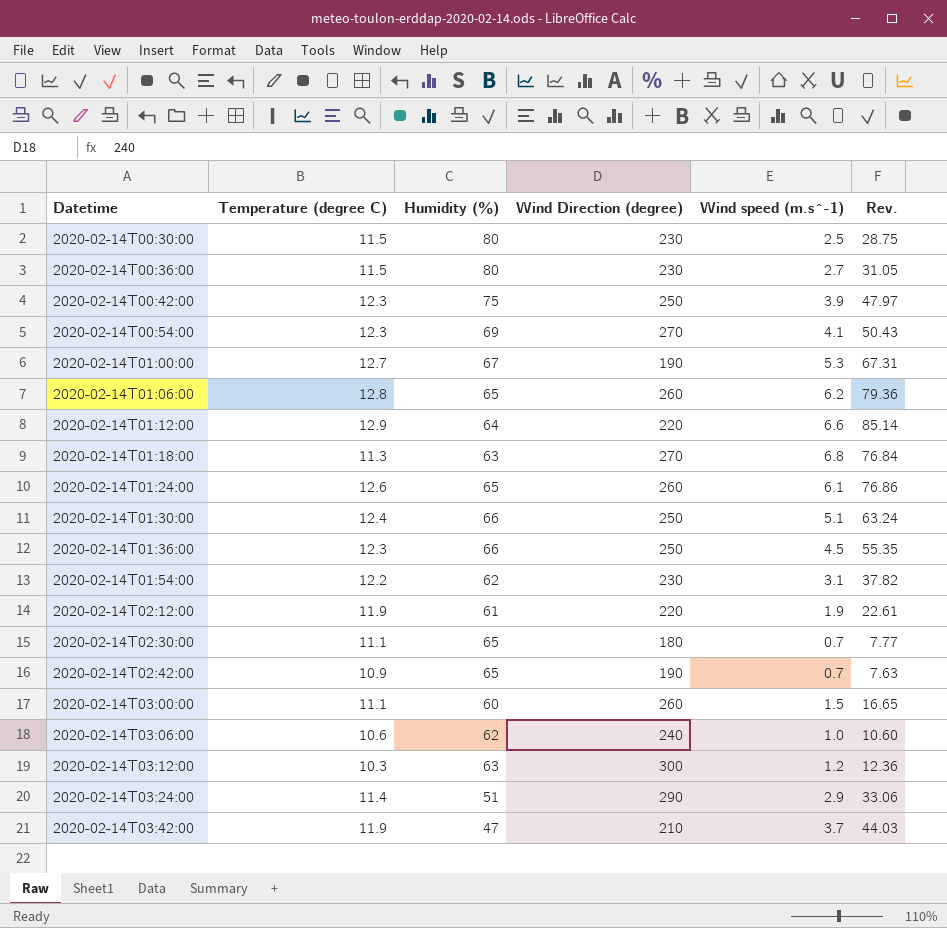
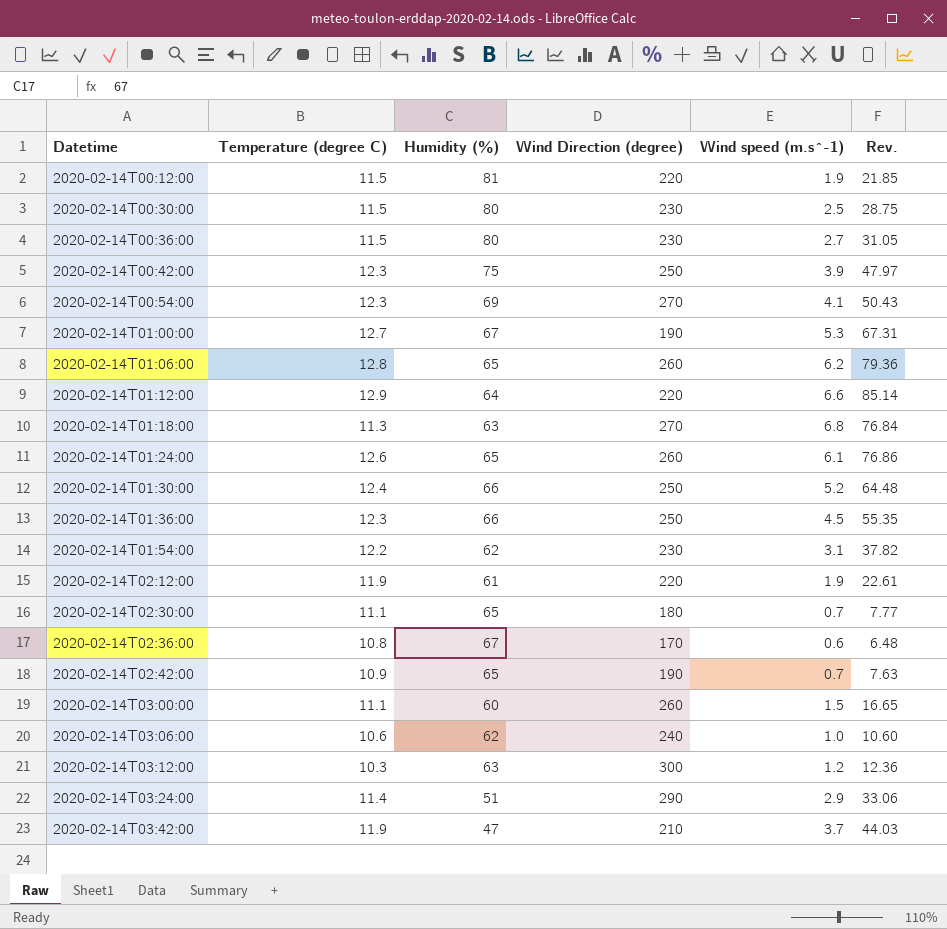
row 2020-02-14T00:12:00: none -> 11.5 | 81 | 220 | 1.9 | 21.85
2020-02-14T01:30:00 | Wind speed (m.s^-1): 5.1 -> 5.2
2020-02-14T01:30:00 | Rev.: 63.24 -> 64.48
row 2020-02-14T02:36:00: none -> 10.8 | 67 | 170 | 0.6 | 6.48

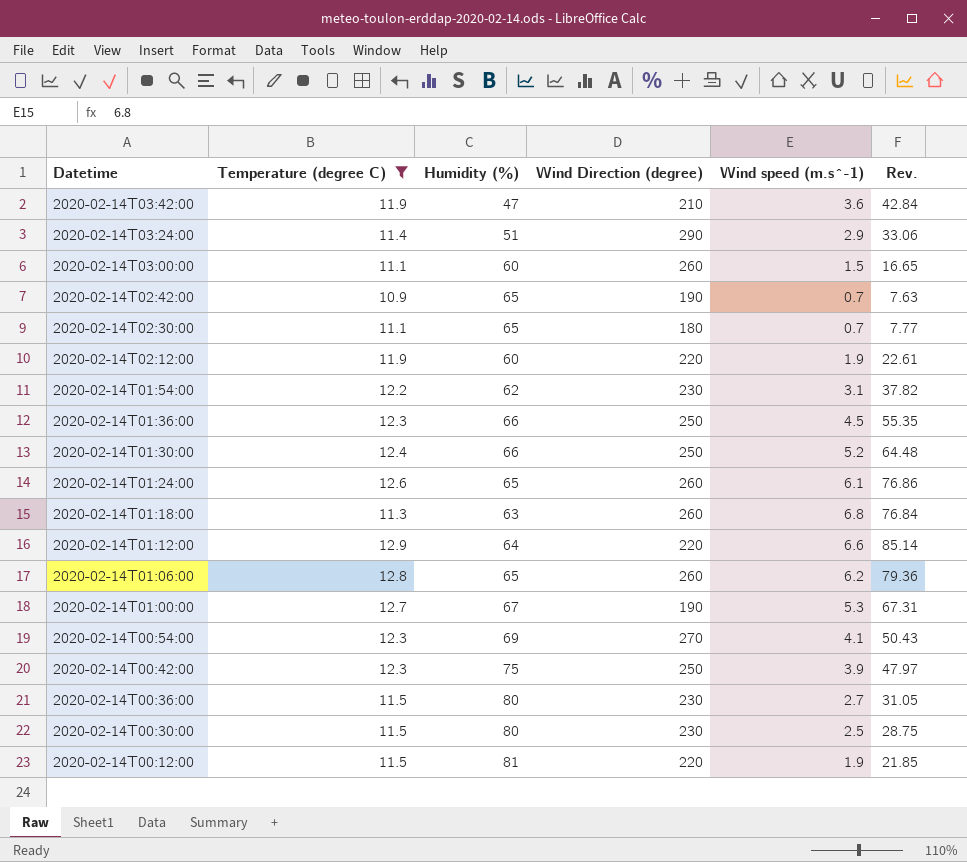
filter: none -> Temperature (degree C) >= 10.9
row order: Datetime ascending -> Datetime descending
2020-02-14T03:42:00 | Wind speed (m.s^-1): 3.7 -> 3.6
2020-02-14T03:42:00 | Rev.: 44.03 -> 42.84
2020-02-14T02:12:00 | Humidity (%): 61 -> 60
2020-02-14T01:18:00 | Wind Direction (degree): 270 -> 260

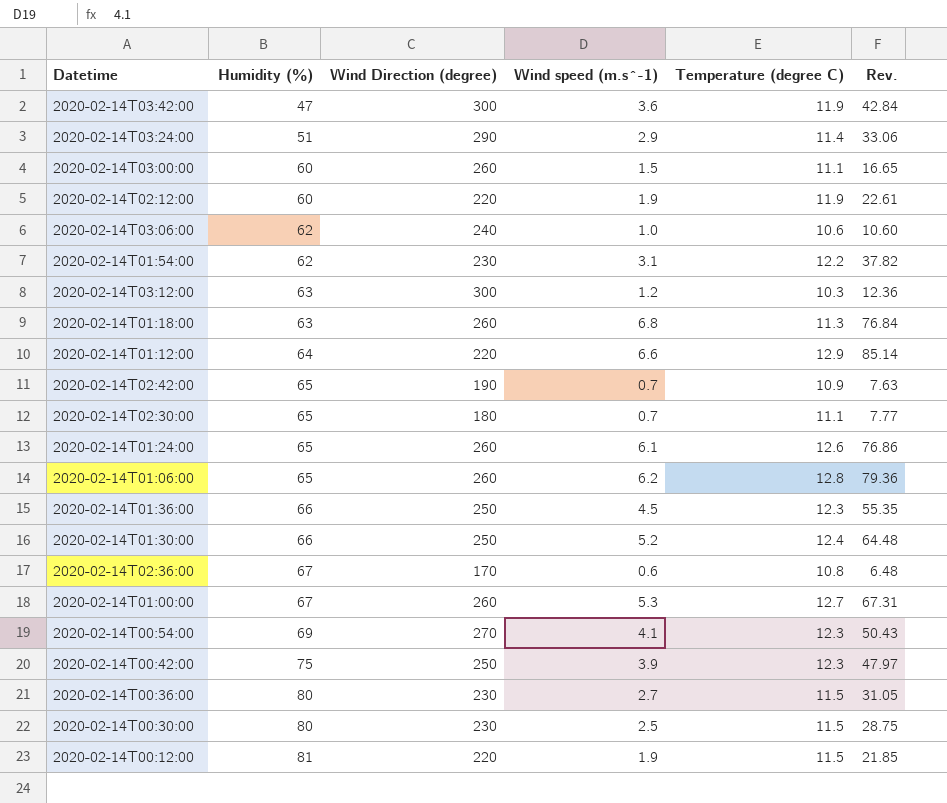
filter: Temperature (degree C) >= 10.9 -> none
row order: Datetime descending -> Humidity (%) ascending
column Temperature (degree C) | position: 2 -> 5
2020-02-14T03:42:00 | Wind Direction (degree): 210 -> 300
2020-02-14T01:00:00 | Wind Direction (degree): 190 -> 260

